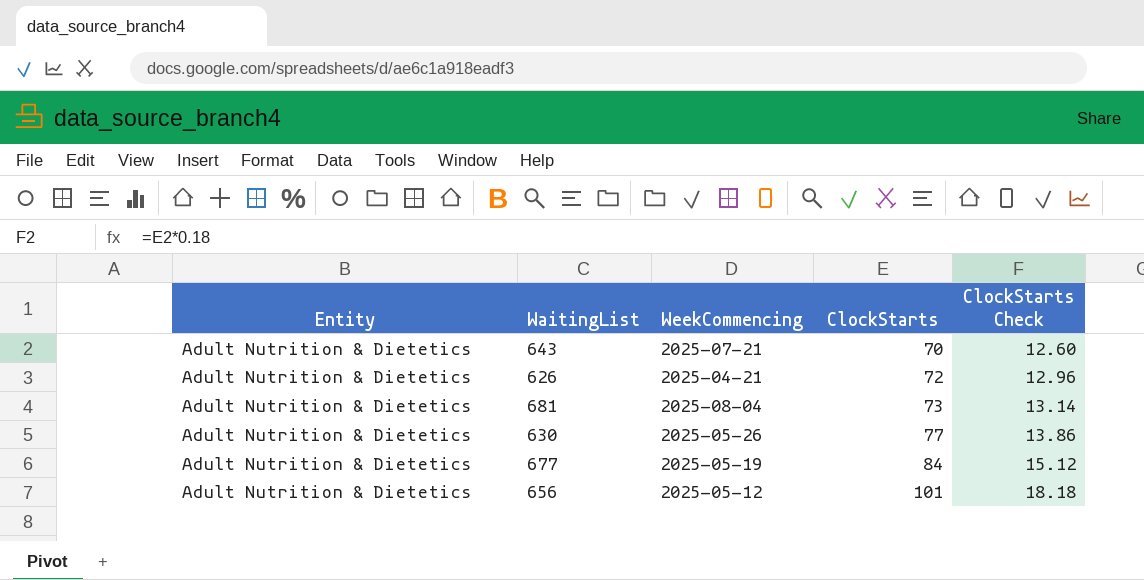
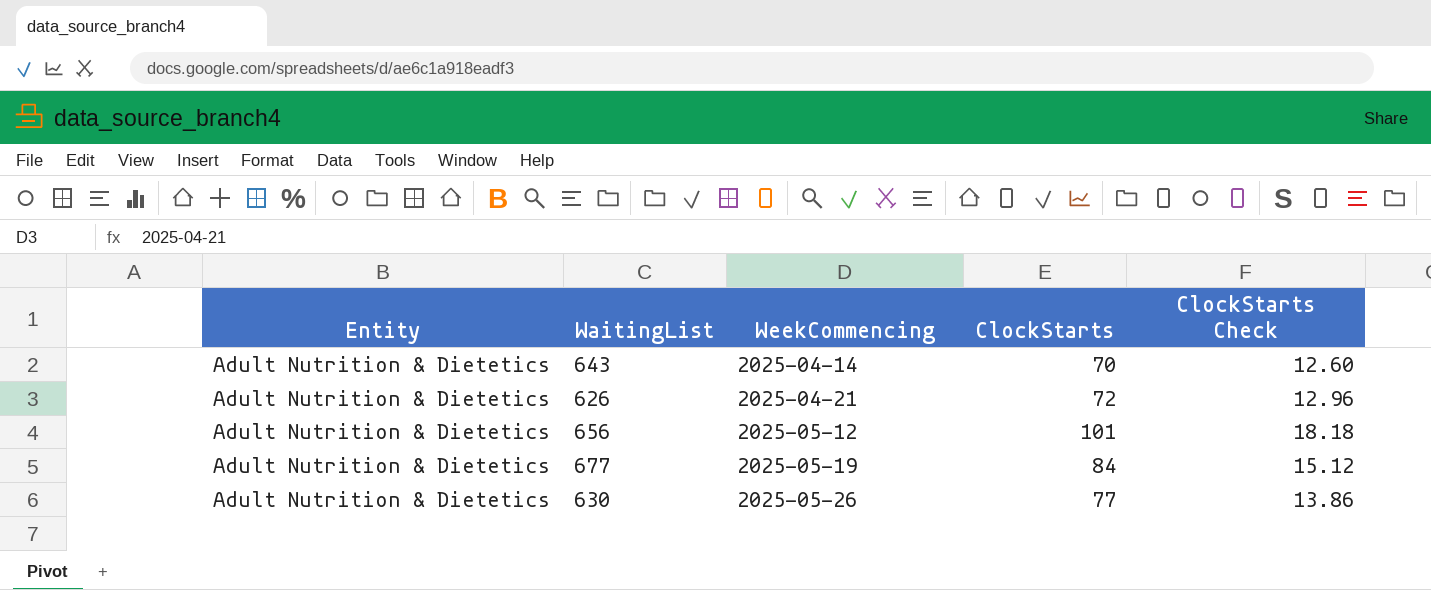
row order: ClockStarts ascending -> WeekCommencing ascending
row 681: Adult Nutrition & Dietetics | 2025-08-04 | 73 | 13.14 -> none
643 | WeekCommencing: 2025-07-21 -> 2025-04-14

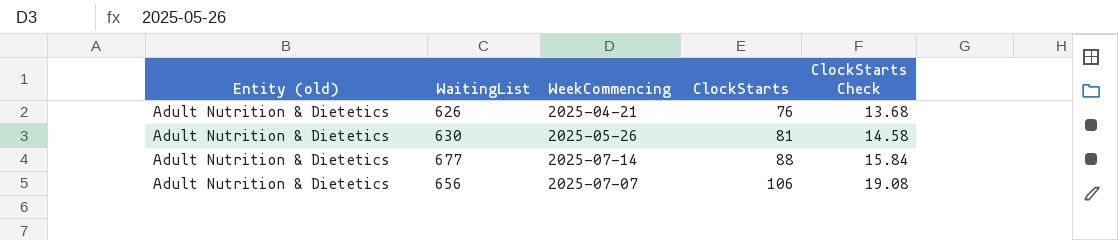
row order: WeekCommencing ascending -> ClockStarts ascending
column name: Entity -> Entity (old)
row 643: Adult Nutrition & Dietetics | 2025-04-14 | 70 | 12.60 -> none
626 | ClockStarts: 72 -> 76
626 | ClockStarts Check: 12.96 -> 13.68
630 | ClockStarts: 77 -> 81
630 | ClockStarts Check: 13.86 -> 14.58
677 | WeekCommencing: 2025-05-19 -> 2025-07-14
677 | ClockStarts: 84 -> 88
677 | ClockStarts Check: 15.12 -> 15.84
656 | WeekCommencing: 2025-05-12 -> 2025-07-07
656 | ClockStarts: 101 -> 106
656 | ClockStarts Check: 18.18 -> 19.08

